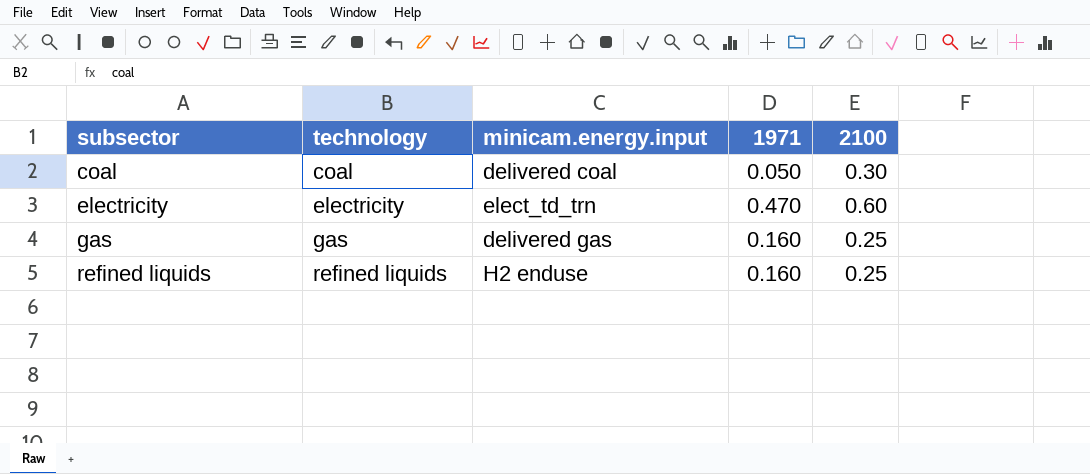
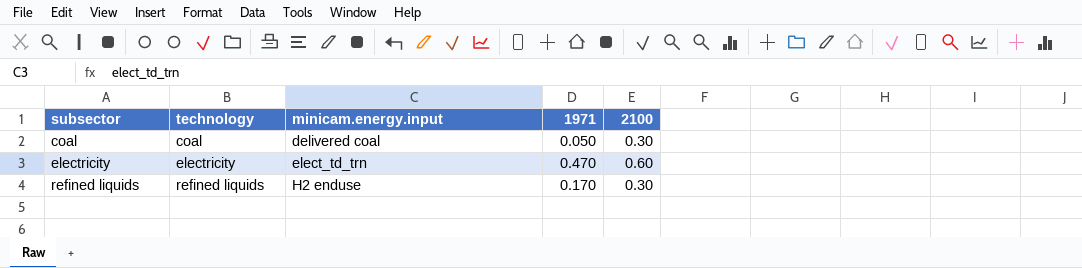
row gas: gas | delivered gas | 0.160 | 0.25 -> none
refined liquids | 1971: 0.160 -> 0.170
refined liquids | 2100: 0.25 -> 0.30

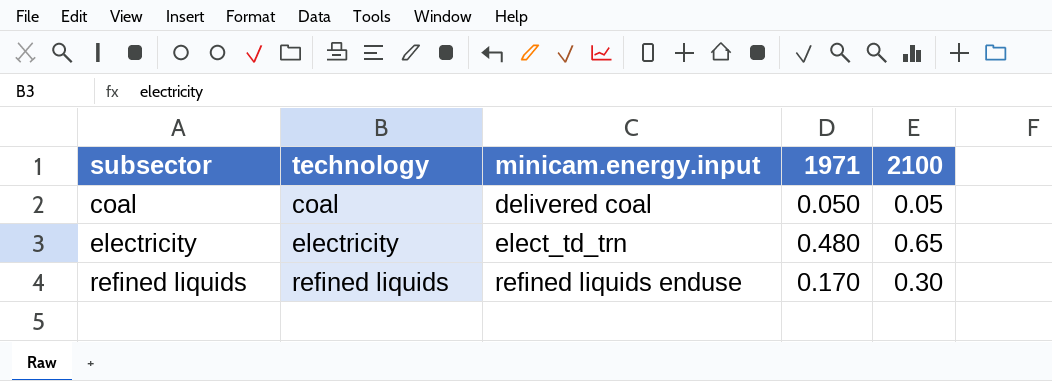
coal | 2100: 0.30 -> 0.05
electricity | 1971: 0.470 -> 0.480
electricity | 2100: 0.60 -> 0.65
refined liquids | minicam.energy.input: H2 enduse -> refined liquids enduse

